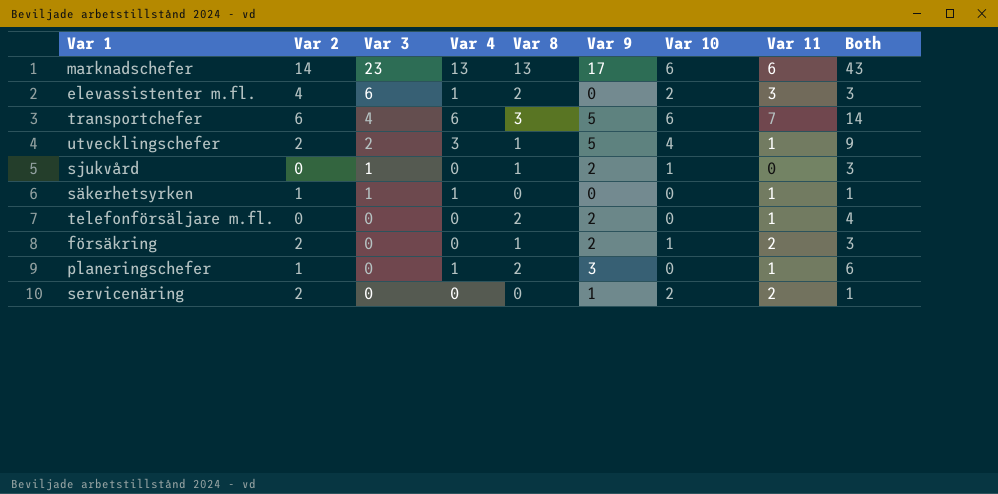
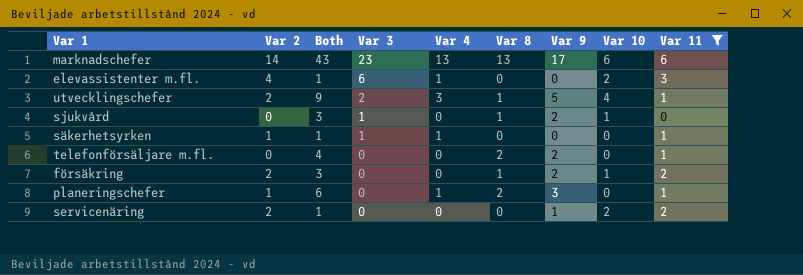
filter: none -> Var 11 != 7
column Both | position: 9 -> 3
elevassistenter m.fl. | Both: 3 -> 1
elevassistenter m.fl. | Var 8: 2 -> 0

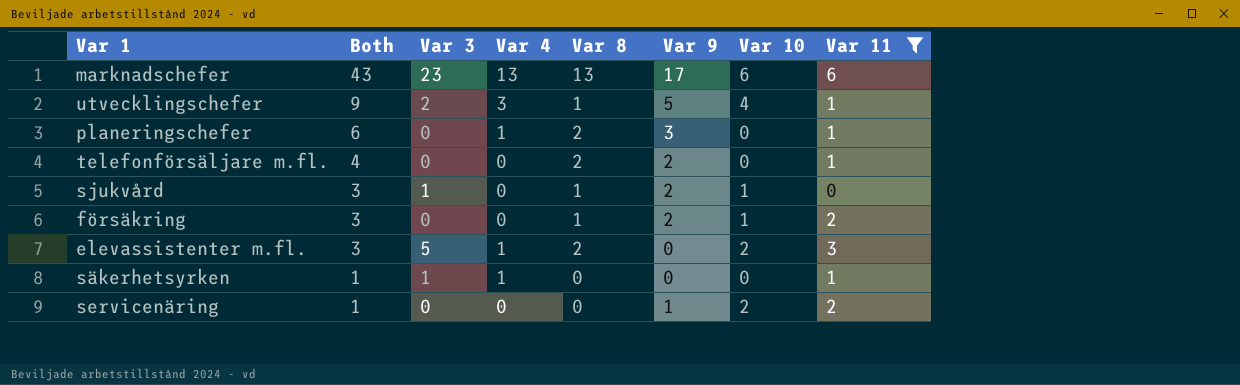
row order: Var 3 descending -> Both descending
column Var 2 | position: 2 -> none
elevassistenter m.fl. | Both: 1 -> 3
elevassistenter m.fl. | Var 3: 6 -> 5
elevassistenter m.fl. | Var 8: 0 -> 2

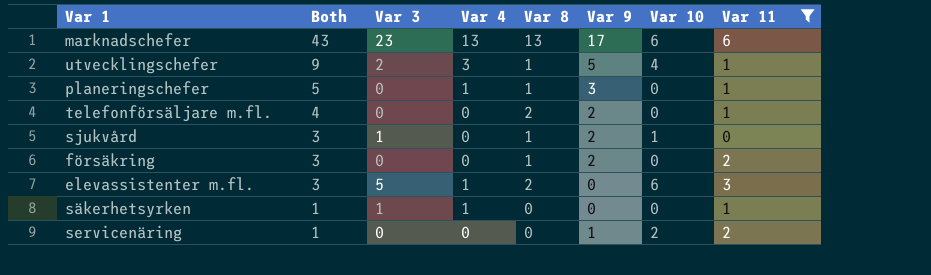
planeringschefer | Both: 6 -> 5
planeringschefer | Var 8: 2 -> 1
försäkring | Var 10: 1 -> 0
elevassistenter m.fl. | Var 10: 2 -> 6

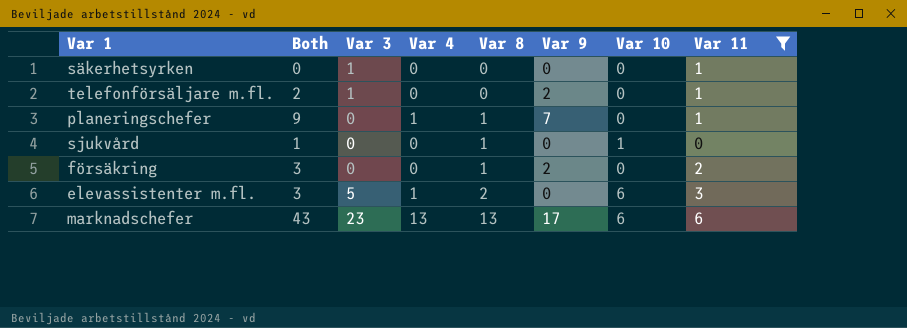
row order: Both descending -> Var 8 ascending
row utvecklingschefer: 9 | 2 | 3 | 1 | 5 | 4 | 1 -> none
row servicenäring: 1 | 0 | 0 | 0 | 1 | 2 | 2 -> none
säkerhetsyrken | Both: 1 -> 0
säkerhetsyrken | Var 4: 1 -> 0
telefonförsäljare m.fl. | Both: 4 -> 2
telefonförsäljare m.fl. | Var 3: 0 -> 1
telefonförsäljare m.fl. | Var 8: 2 -> 0
planeringschefer | Both: 5 -> 9
planeringschefer | Var 9: 3 -> 7
sjukvård | Both: 3 -> 1
sjukvård | Var 3: 1 -> 0
sjukvård | Var 9: 2 -> 0

